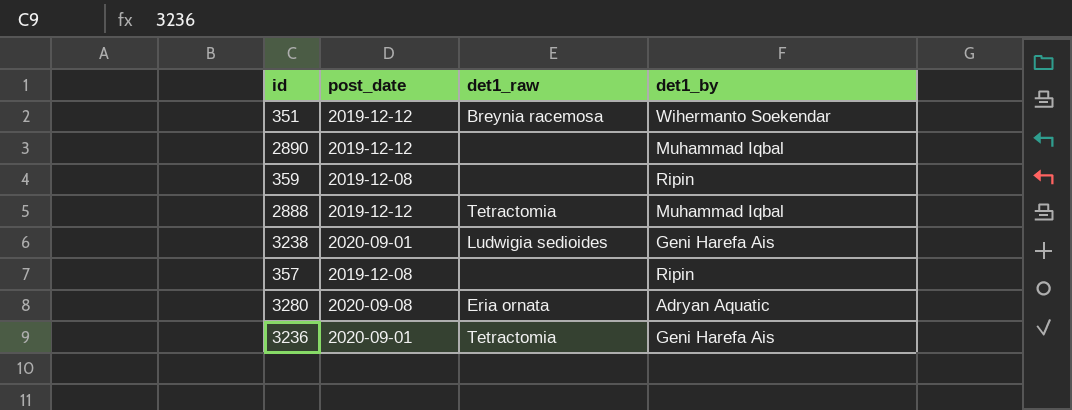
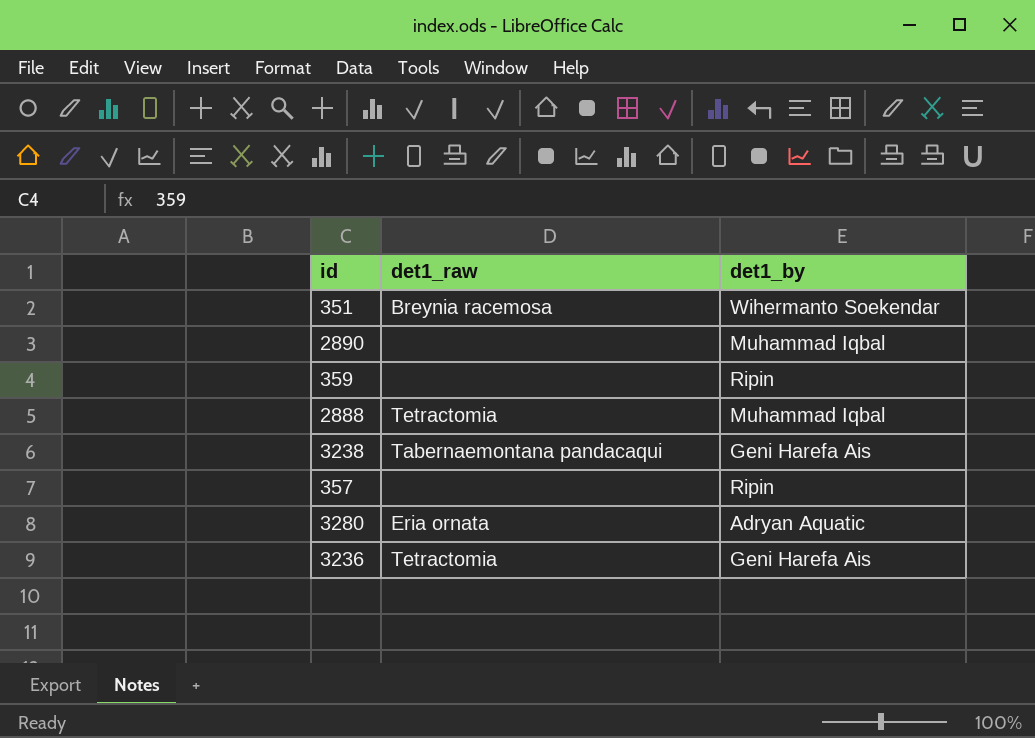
column post_date | position: 2 -> none
3238 | det1_raw: Ludwigia sedioides -> Tabernaemontana pandacaqui

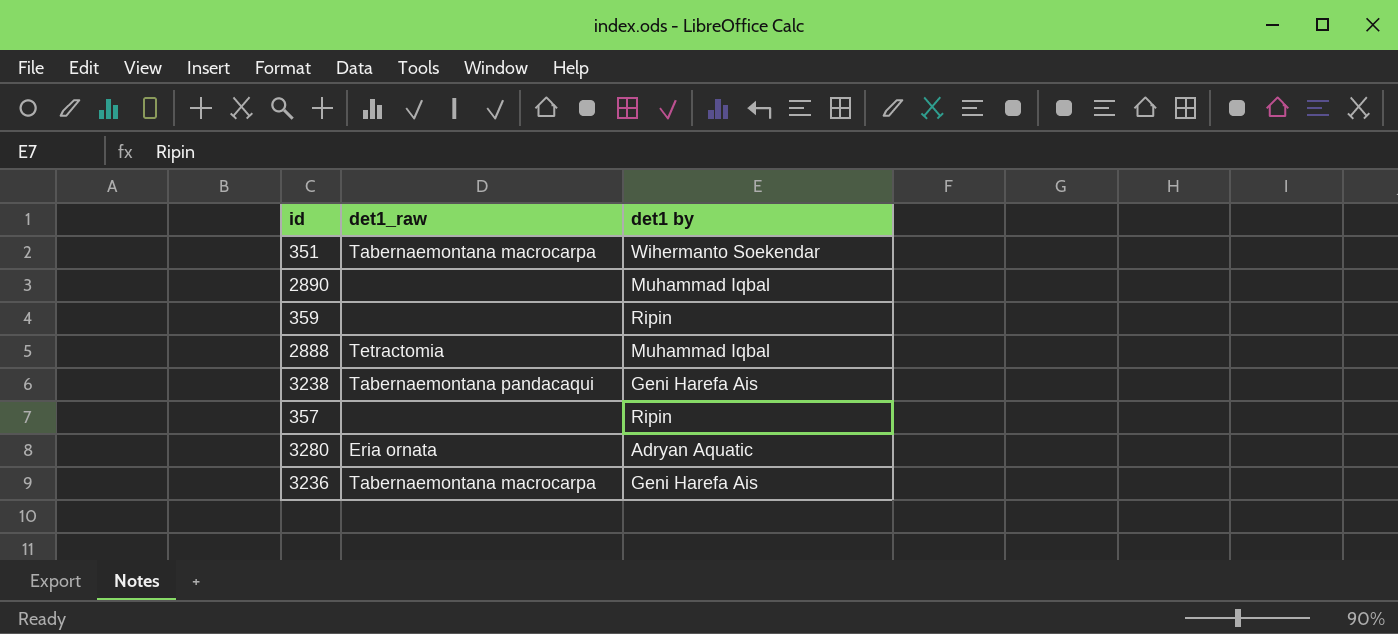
column name: det1_by -> det1 by
351 | det1_raw: Breynia racemosa -> Tabernaemontana macrocarpa
3236 | det1_raw: Tetractomia -> Tabernaemontana macrocarpa

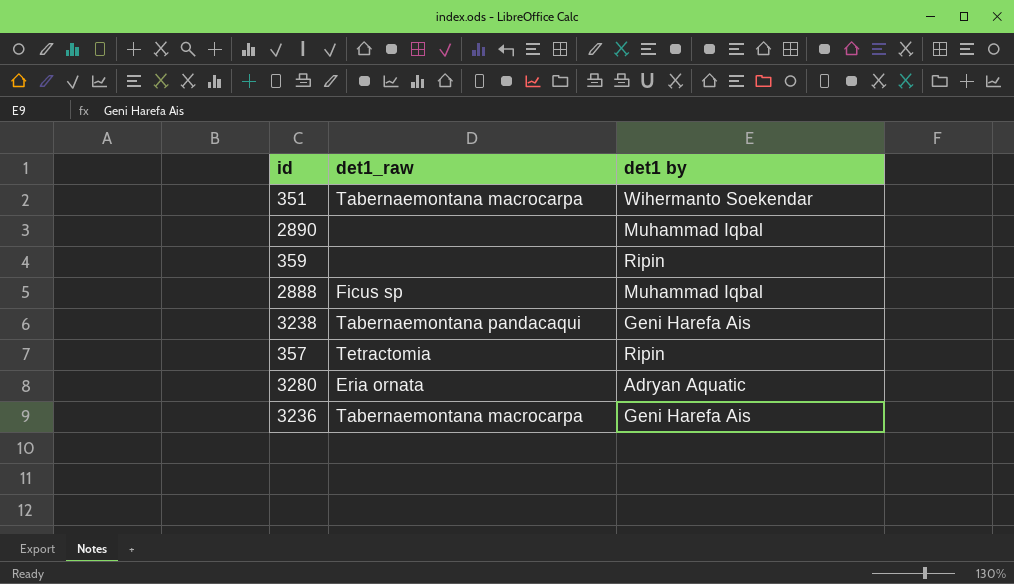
2888 | det1_raw: Tetractomia -> Ficus sp
357 | det1_raw: none -> Tetractomia

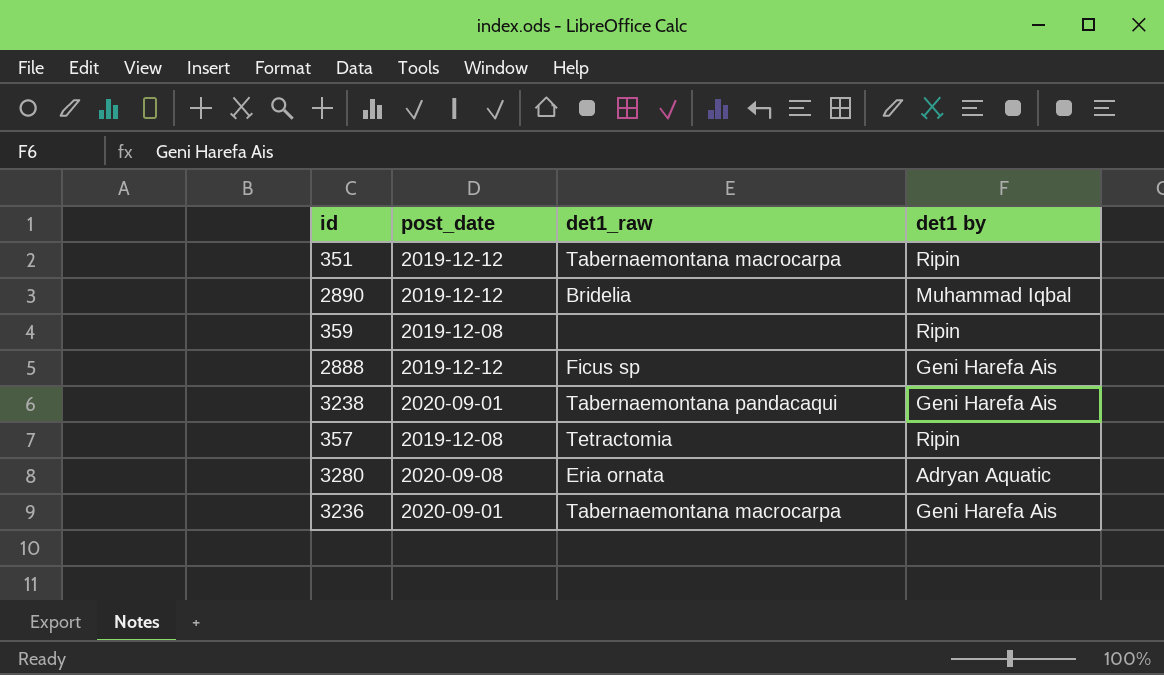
column post_date | position: none -> 2
351 | det1 by: Wihermanto Soekendar -> Ripin
2890 | det1_raw: none -> Bridelia
2888 | det1 by: Muhammad Iqbal -> Geni Harefa Ais

